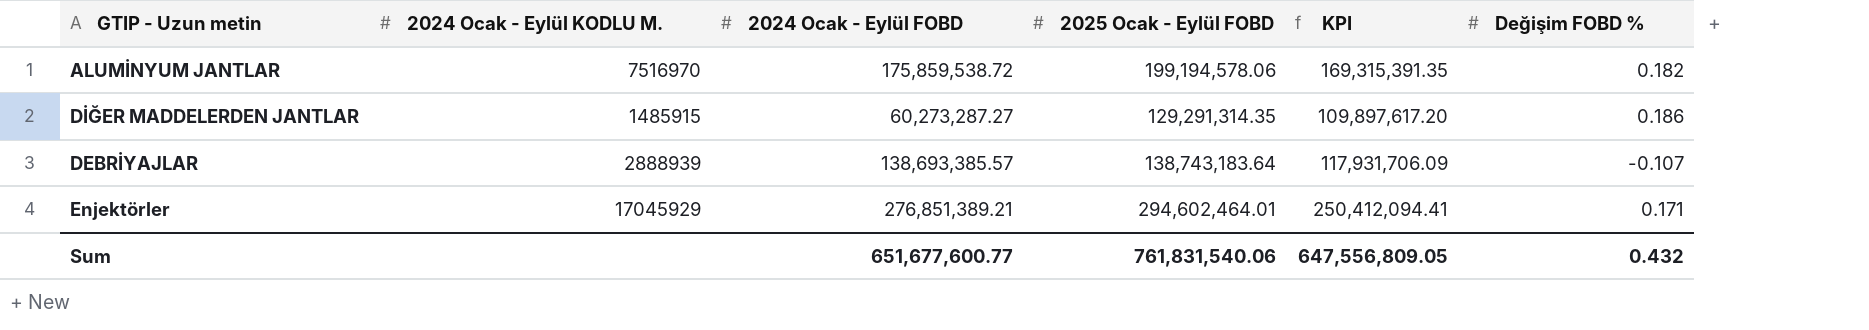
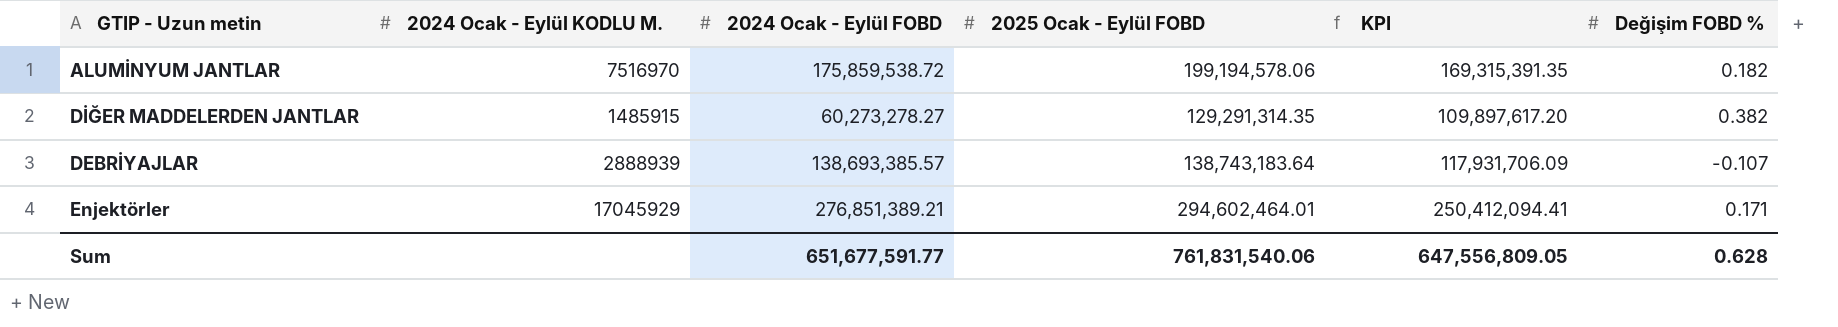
DİĞER MADDELERDEN JANTLAR | 2024 Ocak - Eylül FOBD: 60,273,287.27 -> 60,273,278.27
DİĞER MADDELERDEN JANTLAR | Değişim FOBD %: 0.186 -> 0.382
Sum | 2024 Ocak - Eylül FOBD: 651,677,600.77 -> 651,677,591.77
Sum | Değişim FOBD %: 0.432 -> 0.628

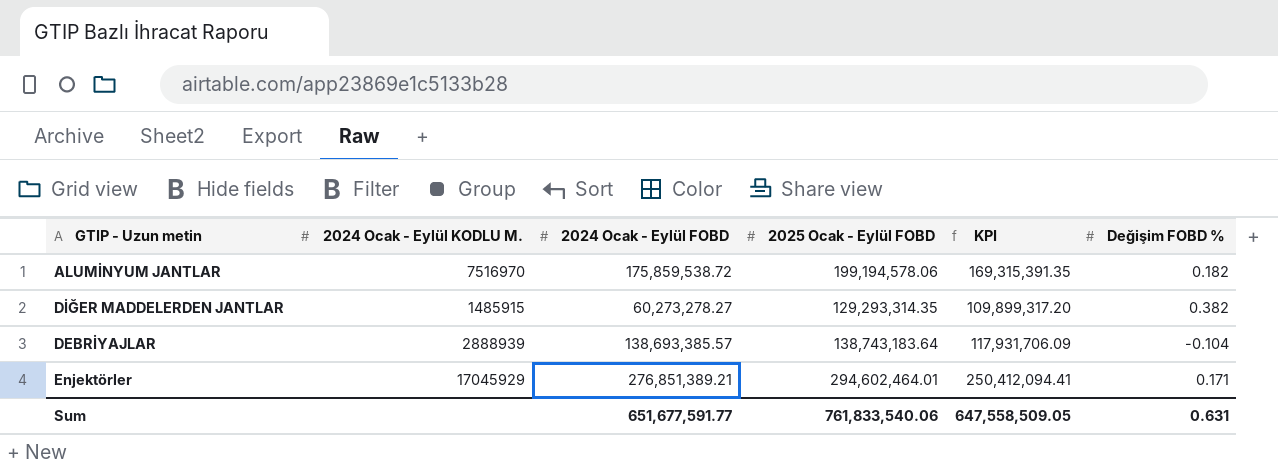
DİĞER MADDELERDEN JANTLAR | 2025 Ocak - Eylül FOBD: 129,291,314.35 -> 129,293,314.35
DİĞER MADDELERDEN JANTLAR | KPI: 109,897,617.20 -> 109,899,317.20
DEBRİYAJLAR | Değişim FOBD %: -0.107 -> -0.104
Sum | 2025 Ocak - Eylül FOBD: 761,831,540.06 -> 761,833,540.06
Sum | KPI: 647,556,809.05 -> 647,558,509.05
Sum | Değişim FOBD %: 0.628 -> 0.631

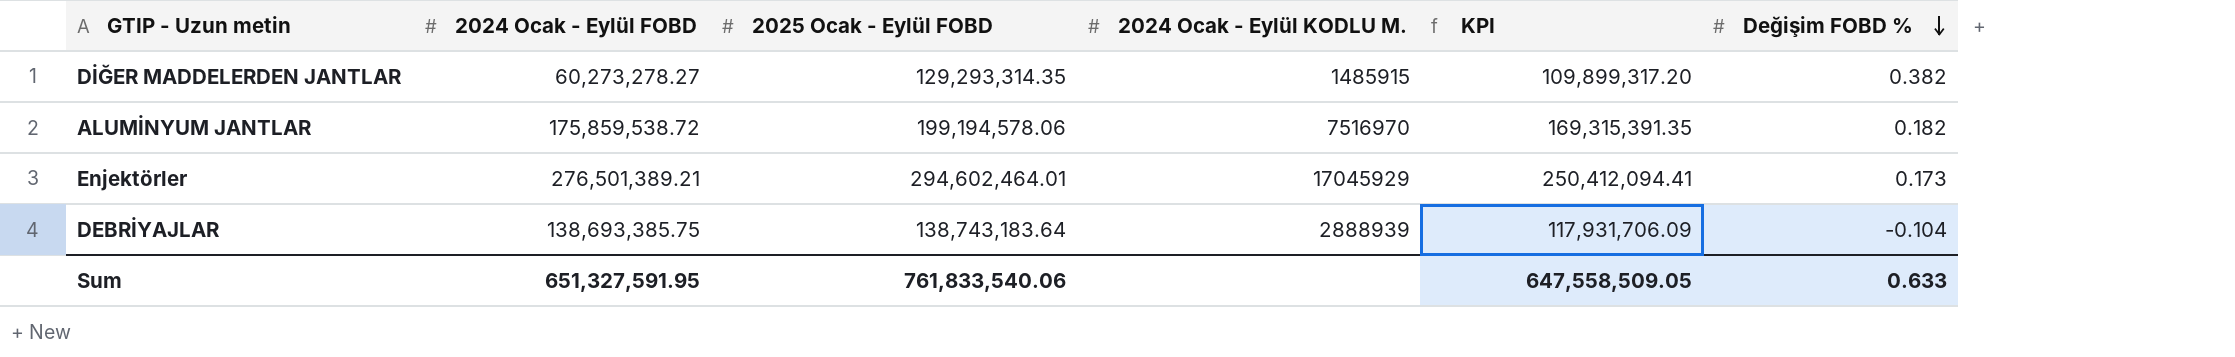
row order: none -> Değişim FOBD % descending
column 2024 Ocak - Eylül KODLU M. | position: 2 -> 4
Enjektörler | 2024 Ocak - Eylül FOBD: 276,851,389.21 -> 276,501,389.21
Enjektörler | Değişim FOBD %: 0.171 -> 0.173
DEBRİYAJLAR | 2024 Ocak - Eylül FOBD: 138,693,385.57 -> 138,693,385.75
Sum | 2024 Ocak - Eylül FOBD: 651,677,591.77 -> 651,327,591.95
Sum | Değişim FOBD %: 0.631 -> 0.633

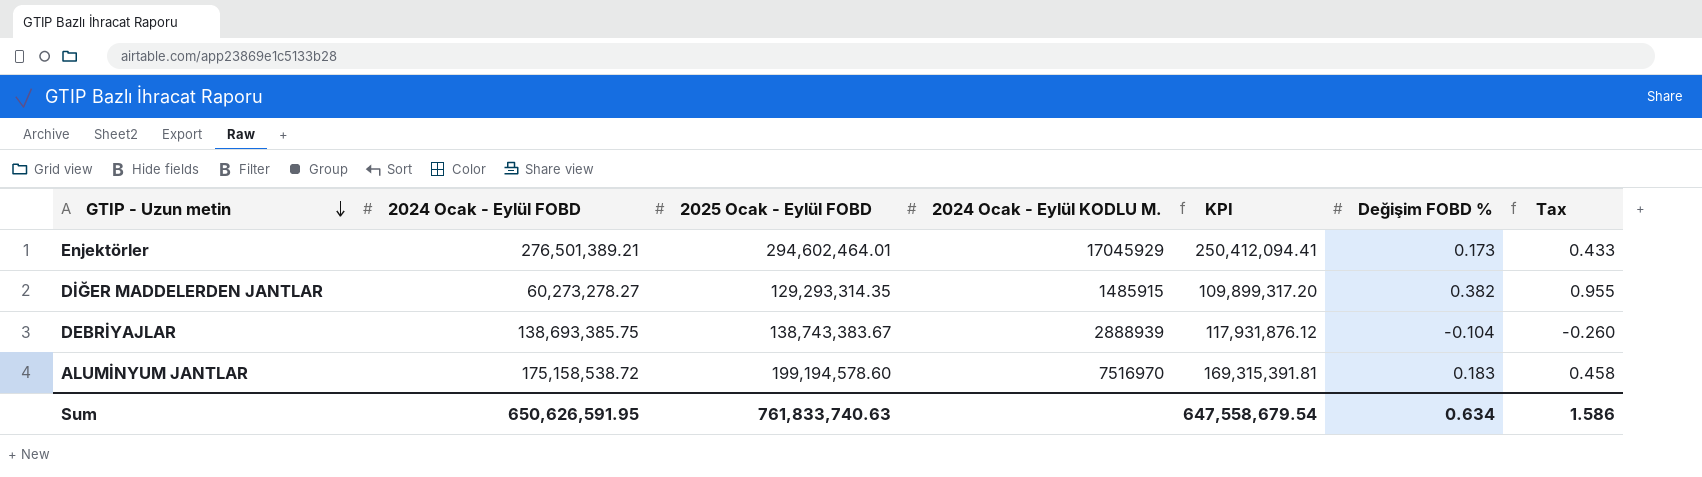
row order: Değişim FOBD % descending -> GTIP - Uzun metin descending
column Tax | formula: none -> [Değişim FOBD %] * 2.5
DEBRİYAJLAR | 2025 Ocak - Eylül FOBD: 138,743,183.64 -> 138,743,383.67
DEBRİYAJLAR | KPI: 117,931,706.09 -> 117,931,876.12
ALUMİNYUM JANTLAR | 2024 Ocak - Eylül FOBD: 175,859,538.72 -> 175,158,538.72
ALUMİNYUM JANTLAR | 2025 Ocak - Eylül FOBD: 199,194,578.06 -> 199,194,578.60
ALUMİNYUM JANTLAR | KPI: 169,315,391.35 -> 169,315,391.81
ALUMİNYUM JANTLAR | Değişim FOBD %: 0.182 -> 0.183
Sum | 2024 Ocak - Eylül FOBD: 651,327,591.95 -> 650,626,591.95
Sum | 2025 Ocak - Eylül FOBD: 761,833,540.06 -> 761,833,740.63
Sum | KPI: 647,558,509.05 -> 647,558,679.54
Sum | Değişim FOBD %: 0.633 -> 0.634

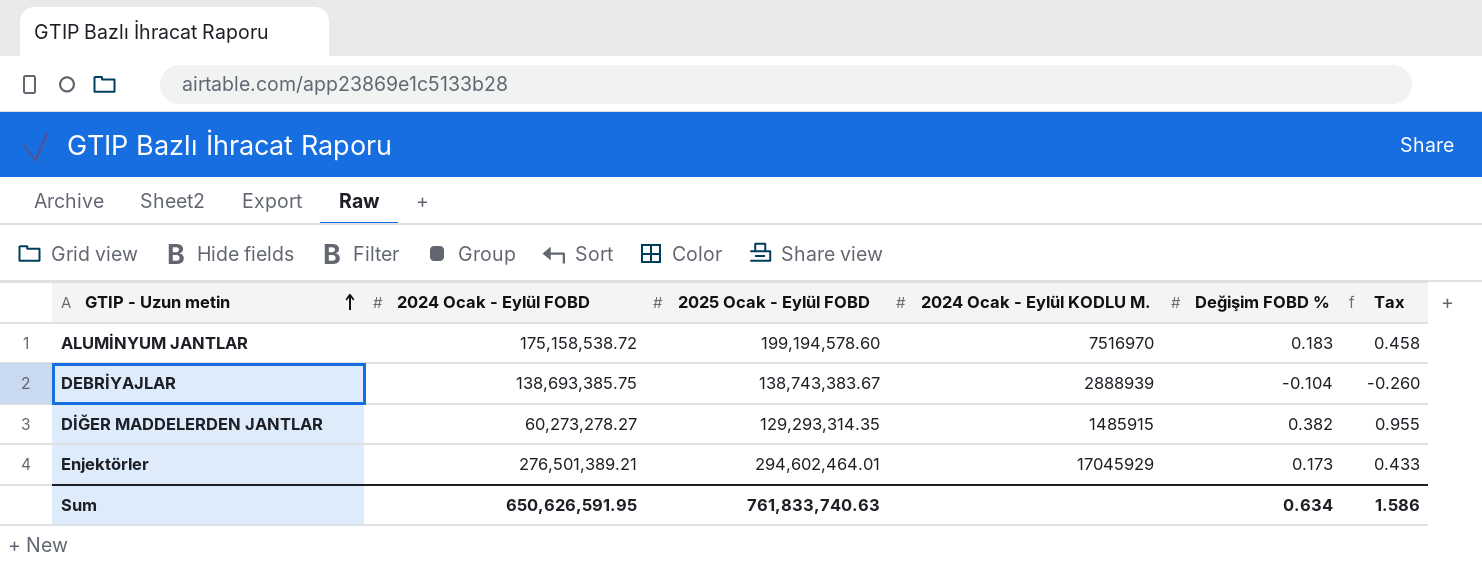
row order: GTIP - Uzun metin descending -> GTIP - Uzun metin ascending
column KPI | formula: [2025 Ocak - Eylül FOBD] * 0.85 -> none

